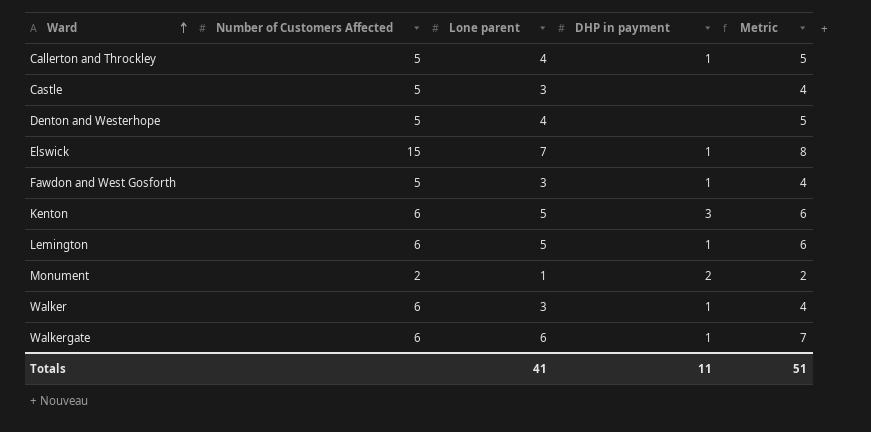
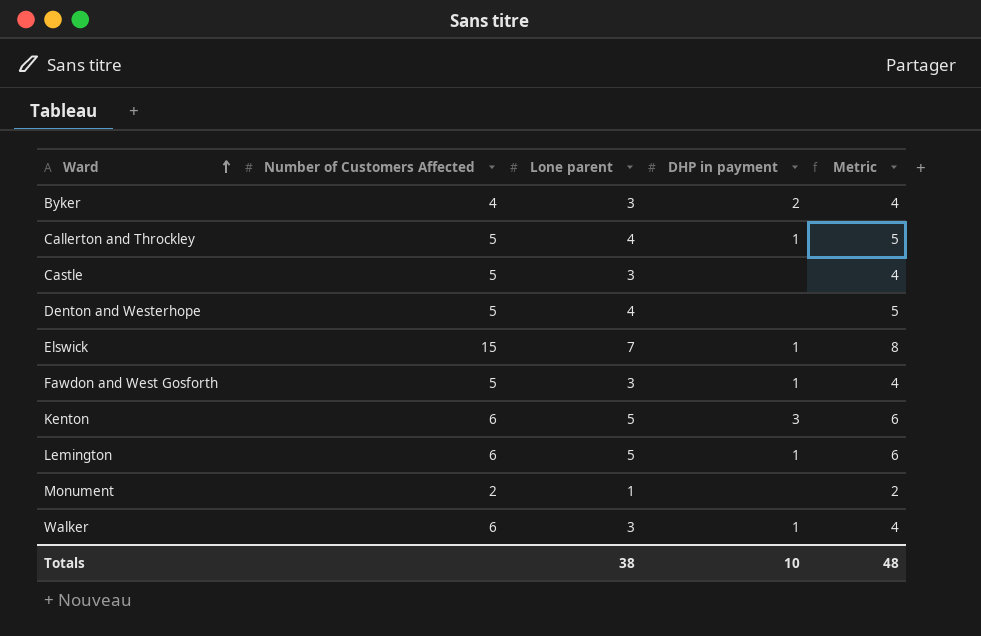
row Walkergate: 6 | 6 | 1 | 7 -> none
row Byker: none -> 4 | 3 | 2 | 4
Monument | DHP in payment: 2 -> none
Totals | Lone parent: 41 -> 38
Totals | DHP in payment: 11 -> 10
Totals | Metric: 51 -> 48

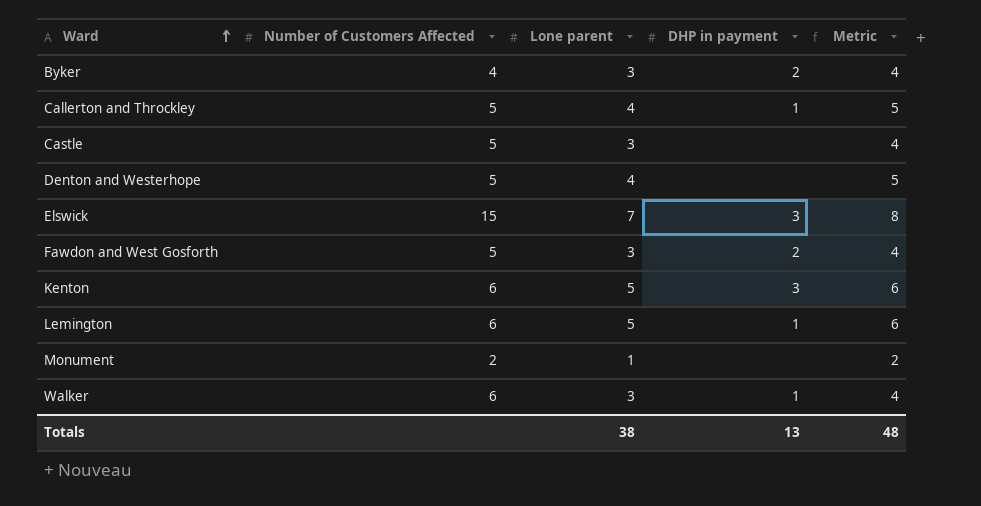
Elswick | DHP in payment: 1 -> 3
Fawdon and West Gosforth | DHP in payment: 1 -> 2
Totals | DHP in payment: 10 -> 13

